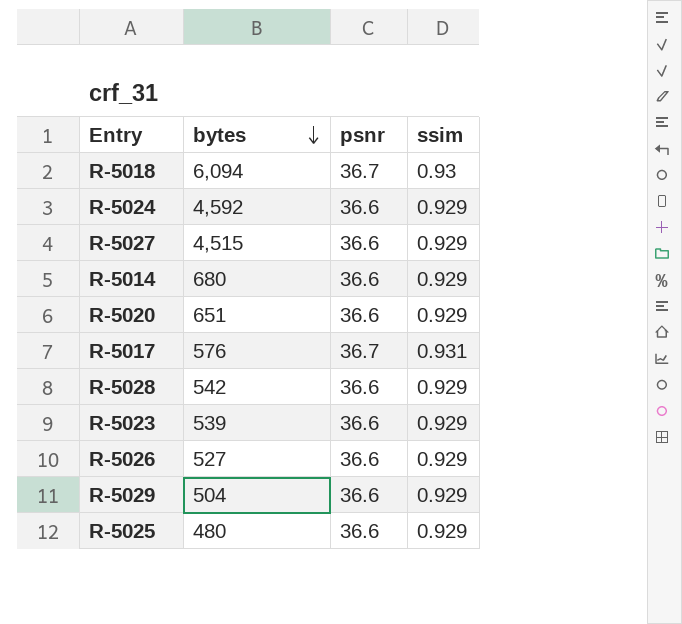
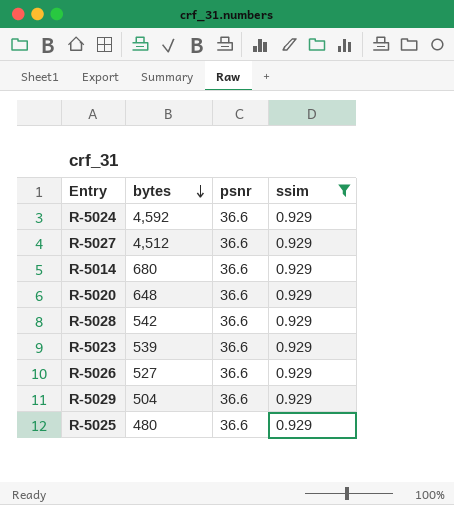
filter: none -> ssim = 0.929
R-5027 | bytes: 4,515 -> 4,512
R-5020 | bytes: 651 -> 648

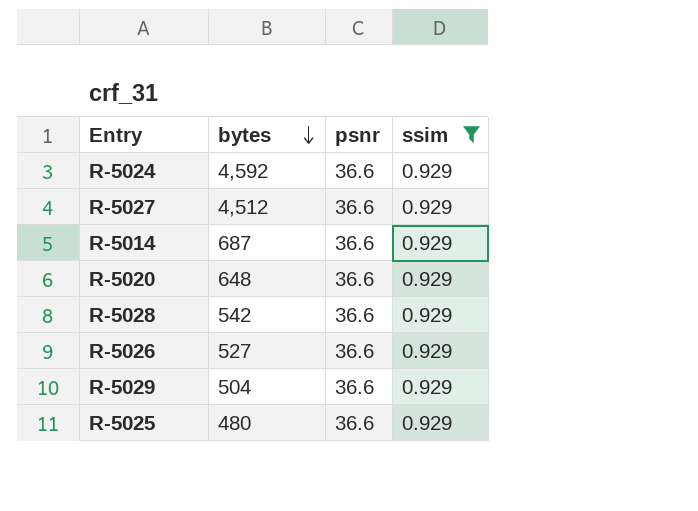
row R-5023: 539 | 36.6 | 0.929 -> none
R-5014 | bytes: 680 -> 687

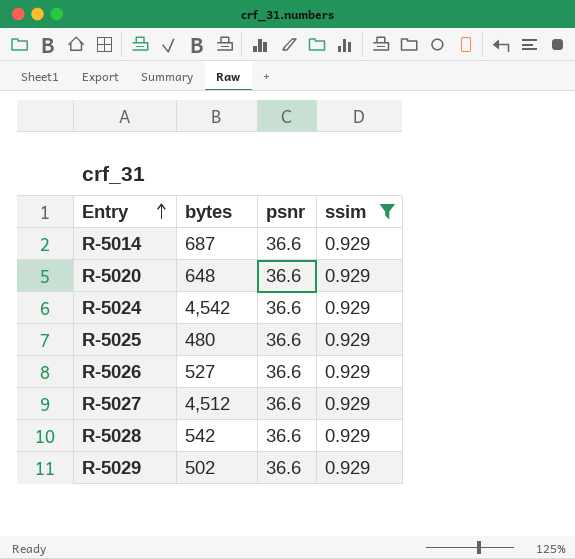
row order: bytes descending -> Entry ascending
R-5024 | bytes: 4,592 -> 4,542
R-5029 | bytes: 504 -> 502

